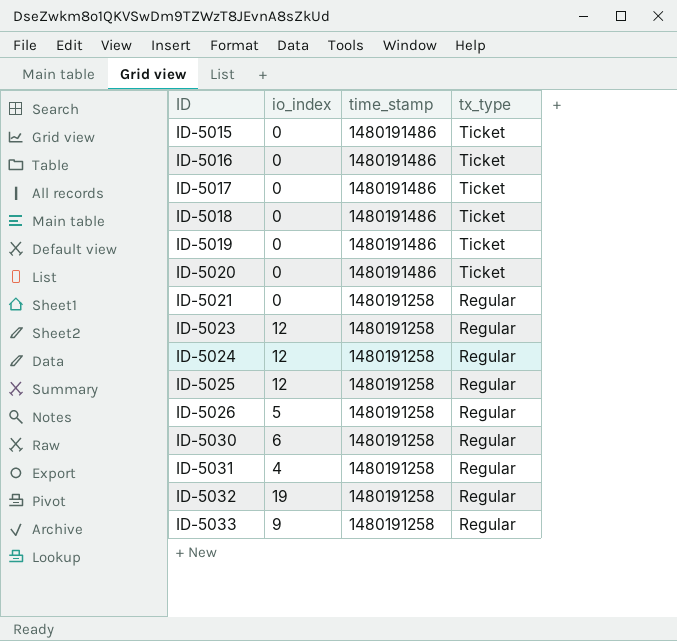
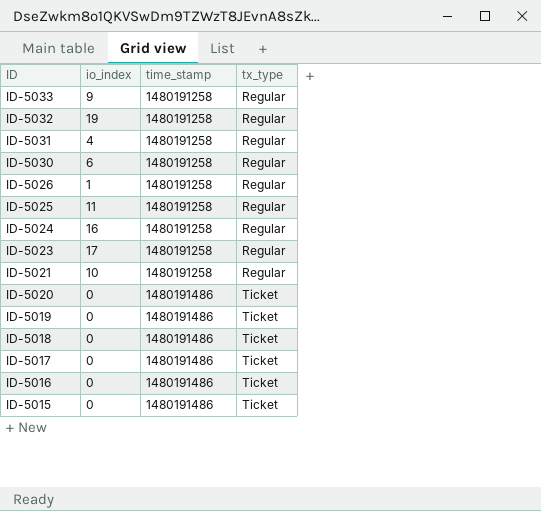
row order: ID ascending -> ID descending
ID-5026 | io_index: 5 -> 1
ID-5025 | io_index: 12 -> 11
ID-5024 | io_index: 12 -> 16
ID-5023 | io_index: 12 -> 17
ID-5021 | io_index: 0 -> 10

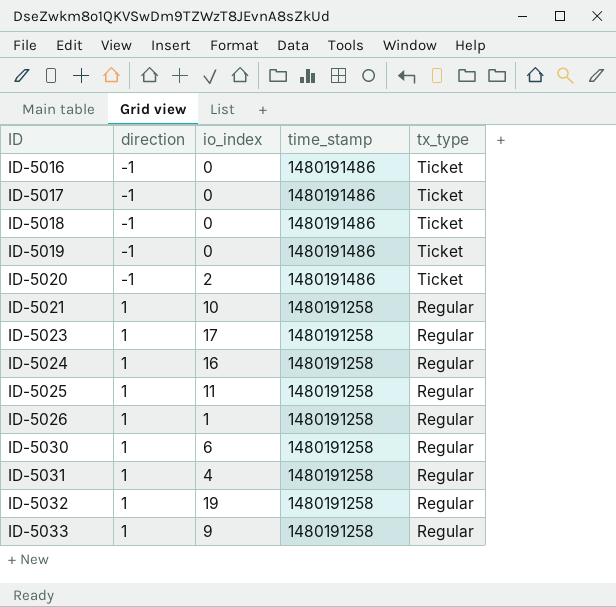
row order: ID descending -> ID ascending
column direction | position: none -> 2
row ID-5015: 0 | 1480191486 | Ticket -> none
ID-5020 | io_index: 0 -> 2

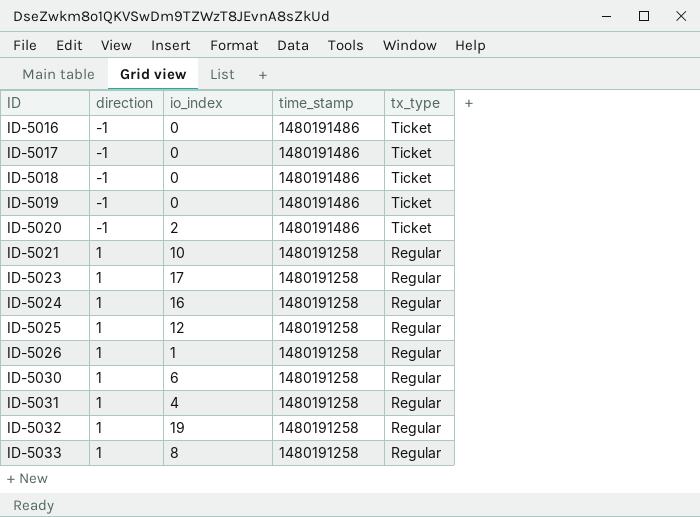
ID-5025 | io_index: 11 -> 12
ID-5033 | io_index: 9 -> 8

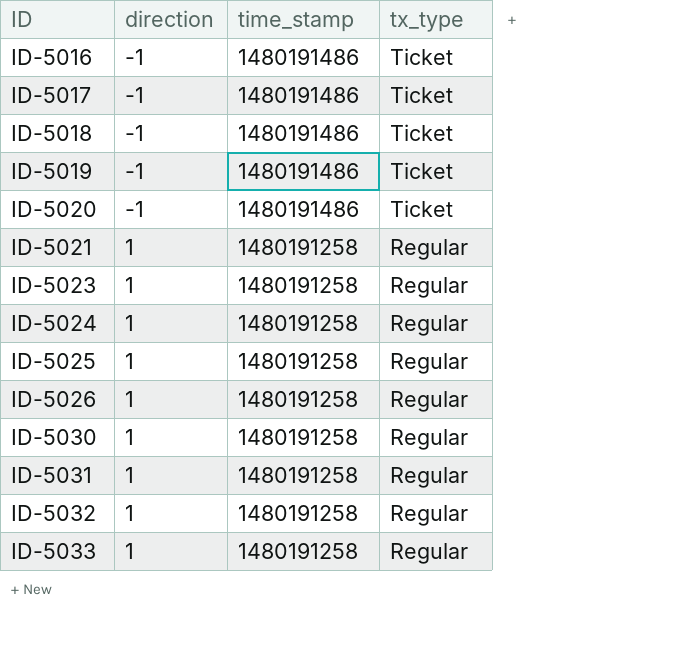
column io_index | position: 3 -> none

